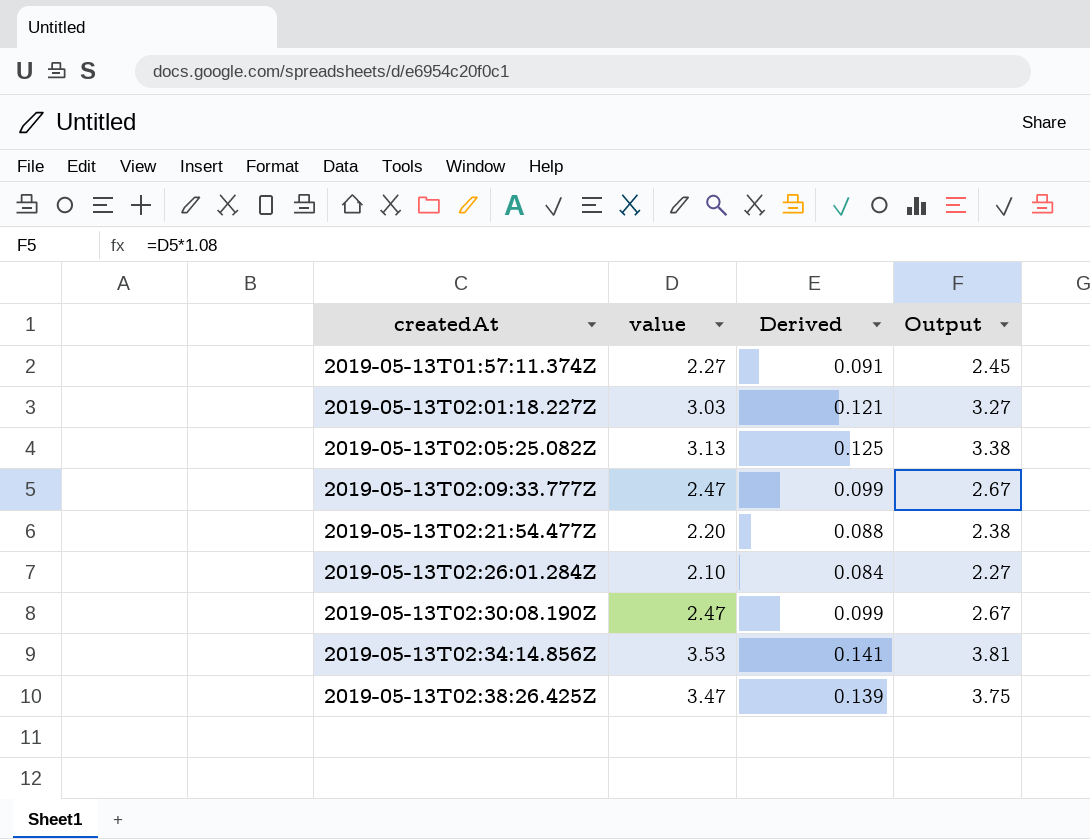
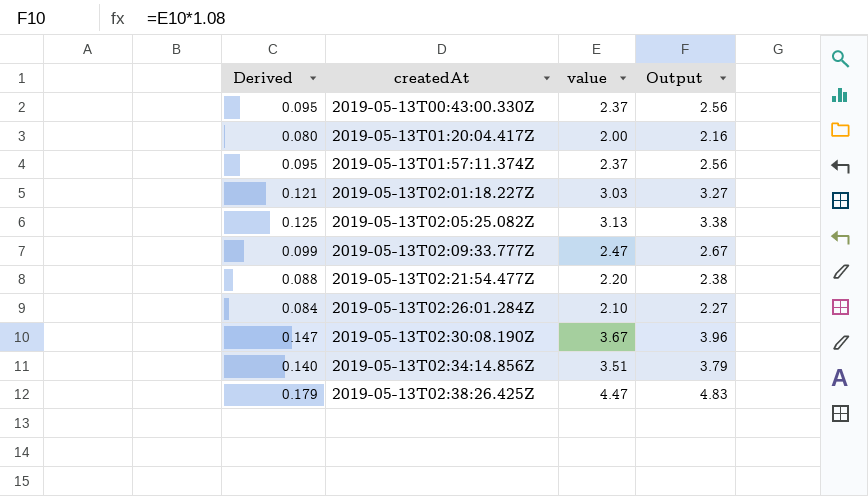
column Derived | position: 3 -> 1
row 2019-05-13T00:43:00.330Z: none -> 0.095 | 2.37 | 2.56
row 2019-05-13T01:20:04.417Z: none -> 0.080 | 2.00 | 2.16
2019-05-13T01:57:11.374Z | Derived: 0.091 -> 0.095
2019-05-13T01:57:11.374Z | value: 2.27 -> 2.37
2019-05-13T01:57:11.374Z | Output: 2.45 -> 2.56
2019-05-13T02:30:08.190Z | Derived: 0.099 -> 0.147
2019-05-13T02:30:08.190Z | value: 2.47 -> 3.67
2019-05-13T02:30:08.190Z | Output: 2.67 -> 3.96
2019-05-13T02:34:14.856Z | Derived: 0.141 -> 0.140
2019-05-13T02:34:14.856Z | value: 3.53 -> 3.51
2019-05-13T02:34:14.856Z | Output: 3.81 -> 3.79
2019-05-13T02:38:26.425Z | Derived: 0.139 -> 0.179
2019-05-13T02:38:26.425Z | value: 3.47 -> 4.47
2019-05-13T02:38:26.425Z | Output: 3.75 -> 4.83

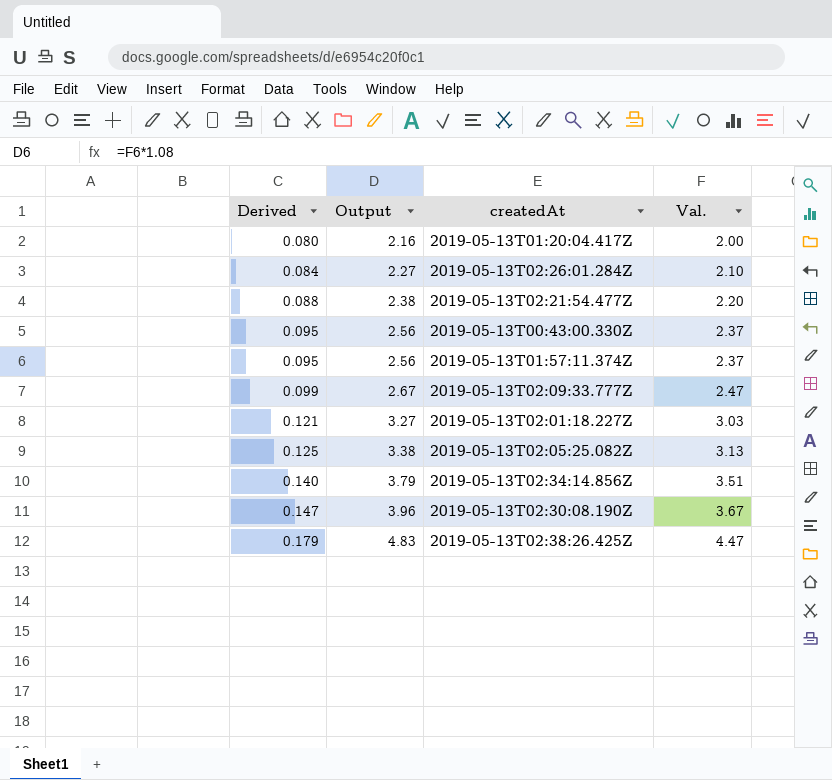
row order: createdAt ascending -> Derived ascending
column Output | position: 4 -> 2
column name: value -> Val.

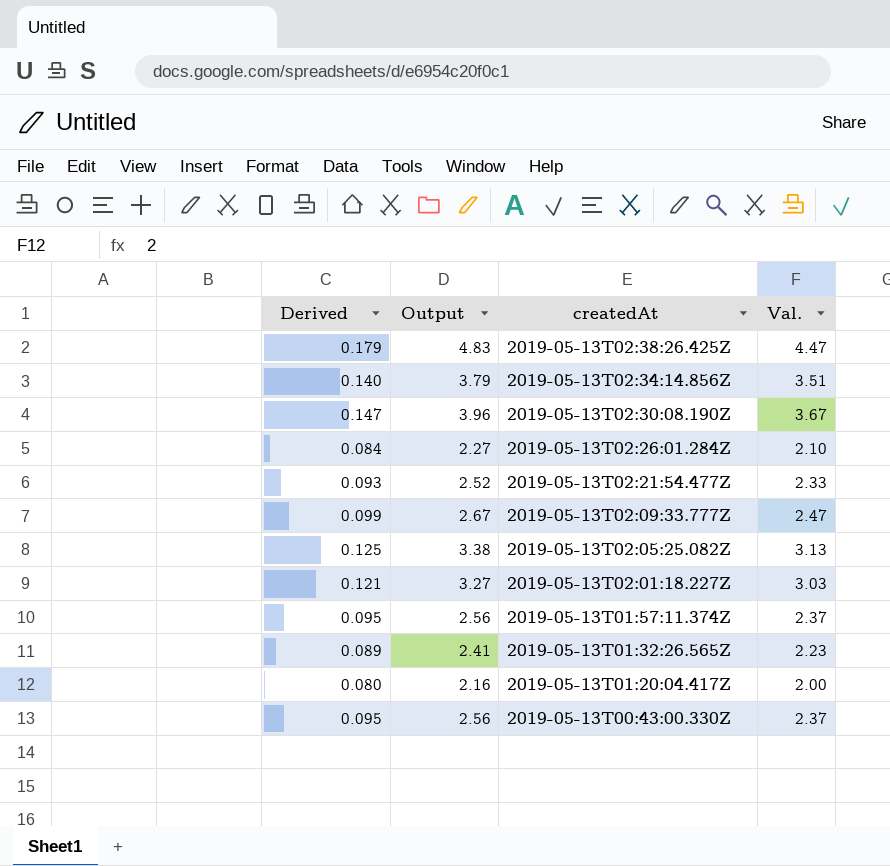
row order: Derived ascending -> createdAt descending
2019-05-13T02:21:54.477Z | Derived: 0.088 -> 0.093
2019-05-13T02:21:54.477Z | Output: 2.38 -> 2.52
2019-05-13T02:21:54.477Z | Val.: 2.20 -> 2.33
row 2019-05-13T01:32:26.565Z: none -> 0.089 | 2.41 | 2.23

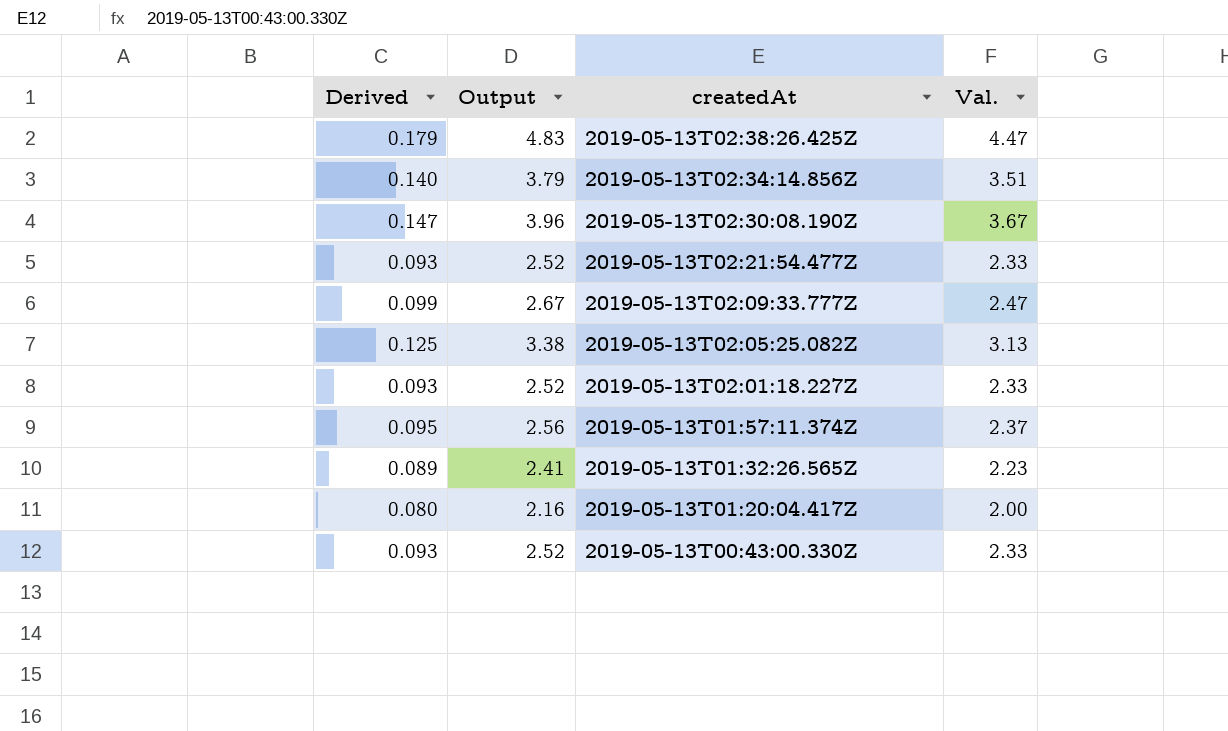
row 2019-05-13T02:26:01.284Z: 0.084 | 2.27 | 2.10 -> none
2019-05-13T02:01:18.227Z | Derived: 0.121 -> 0.093
2019-05-13T02:01:18.227Z | Output: 3.27 -> 2.52
2019-05-13T02:01:18.227Z | Val.: 3.03 -> 2.33
2019-05-13T00:43:00.330Z | Derived: 0.095 -> 0.093
2019-05-13T00:43:00.330Z | Output: 2.56 -> 2.52
2019-05-13T00:43:00.330Z | Val.: 2.37 -> 2.33

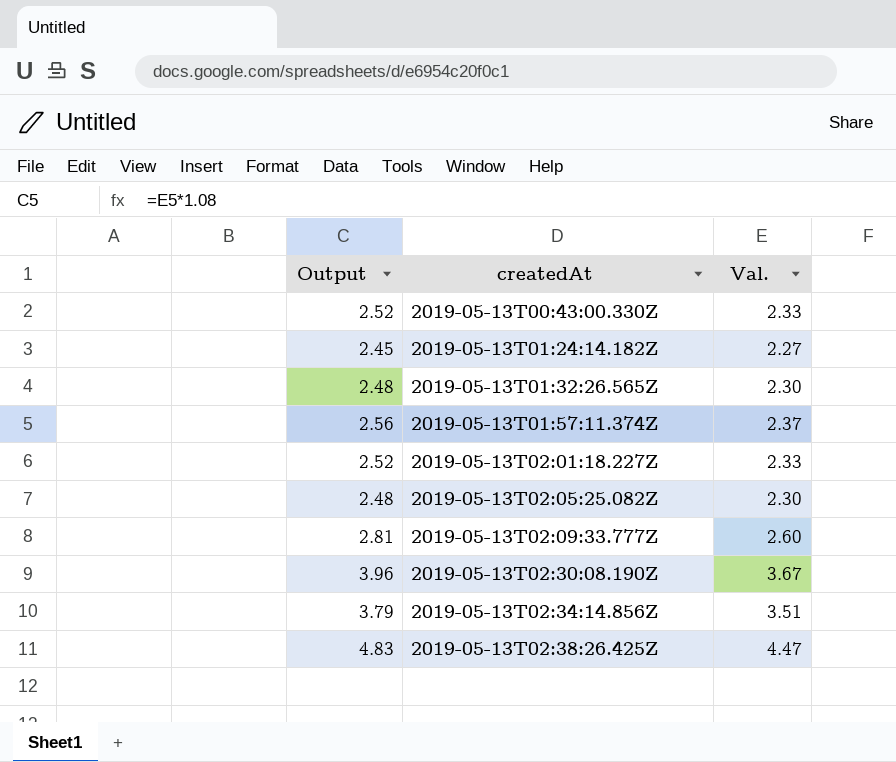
row order: createdAt descending -> createdAt ascending
column Derived | formula: [Val.] * 0.04 -> none
row 2019-05-13T02:21:54.477Z: 0.093 | 2.52 | 2.33 -> none
row 2019-05-13T01:20:04.417Z: 0.080 | 2.16 | 2.00 -> none
row 2019-05-13T01:24:14.182Z: none -> 2.45 | 2.27
2019-05-13T01:32:26.565Z | Output: 2.41 -> 2.48
2019-05-13T01:32:26.565Z | Val.: 2.23 -> 2.30
2019-05-13T02:05:25.082Z | Output: 3.38 -> 2.48
2019-05-13T02:05:25.082Z | Val.: 3.13 -> 2.30
2019-05-13T02:09:33.777Z | Output: 2.67 -> 2.81
2019-05-13T02:09:33.777Z | Val.: 2.47 -> 2.60

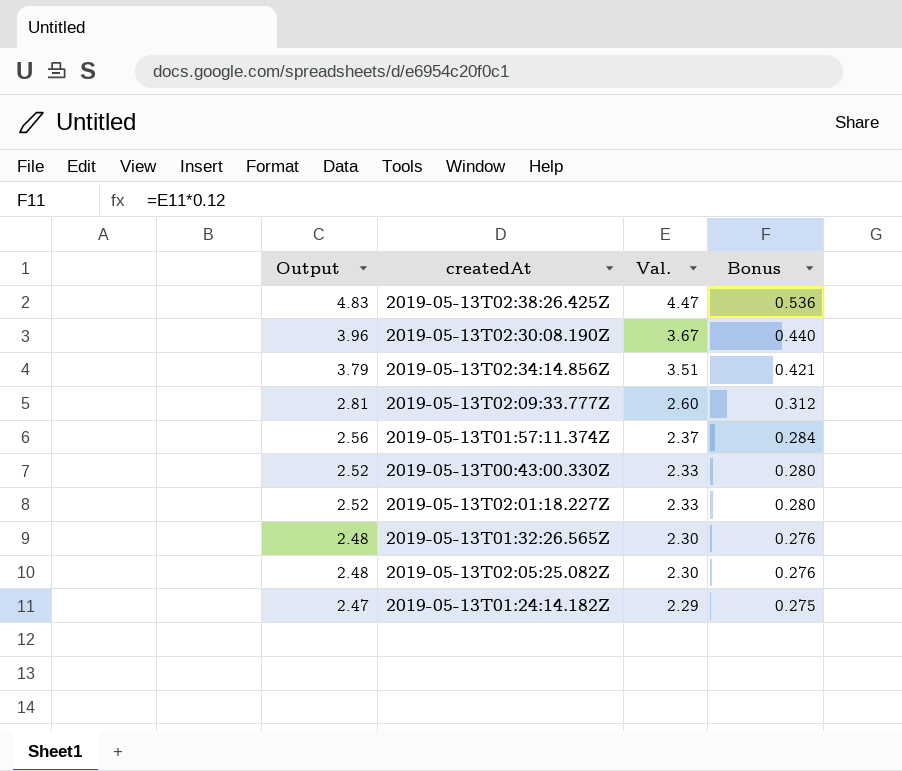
row order: createdAt ascending -> Output descending
column Bonus | formula: none -> [Val.] * 0.12
2019-05-13T01:24:14.182Z | Output: 2.45 -> 2.47
2019-05-13T01:24:14.182Z | Val.: 2.27 -> 2.29

